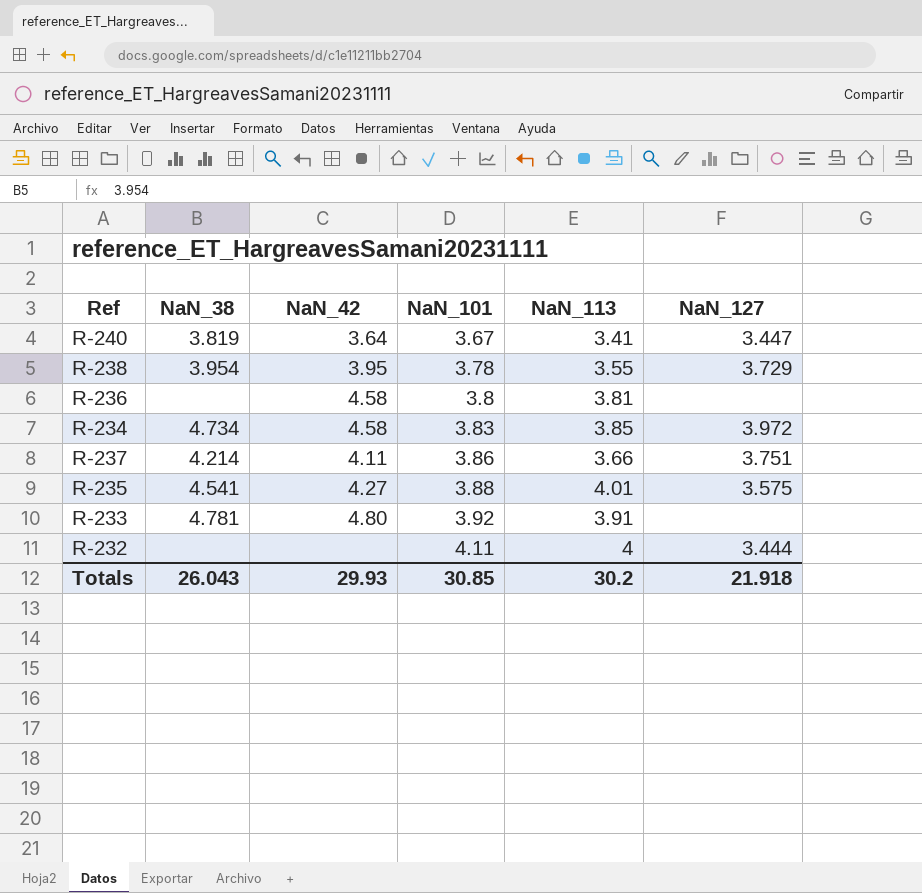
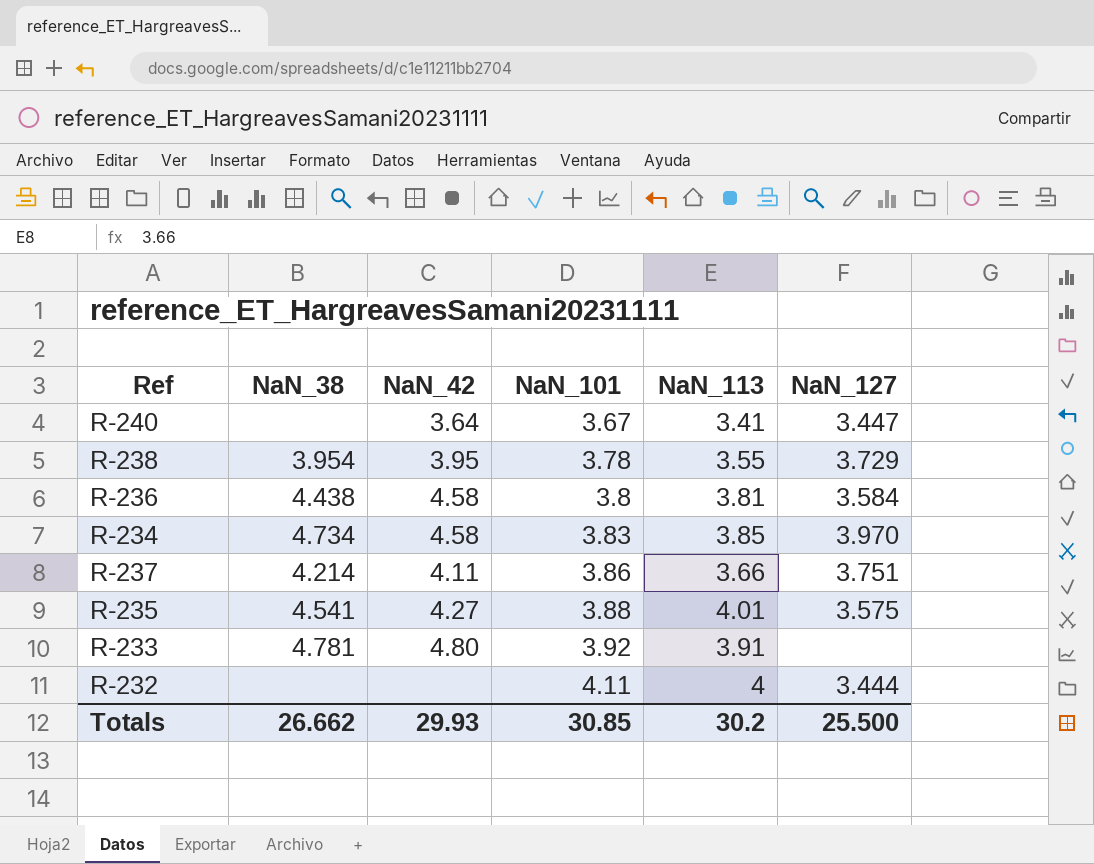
R-240 | NaN_38: 3.819 -> none
R-236 | NaN_38: none -> 4.438
R-236 | NaN_127: none -> 3.584
R-234 | NaN_127: 3.972 -> 3.970
Totals | NaN_38: 26.043 -> 26.662
Totals | NaN_127: 21.918 -> 25.500

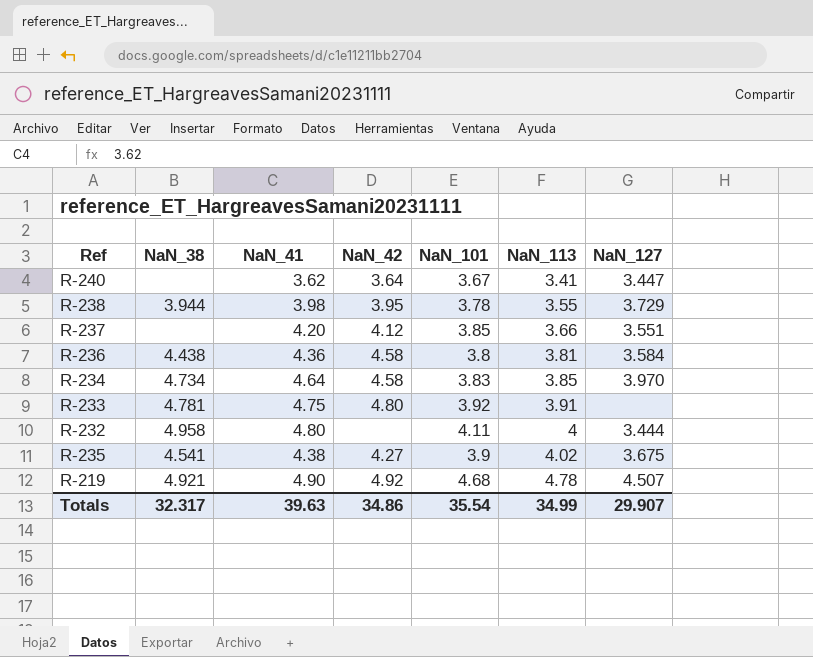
row order: NaN_101 ascending -> NaN_113 ascending
column NaN_41 | position: none -> 3
R-238 | NaN_38: 3.954 -> 3.944
R-237 | NaN_38: 4.214 -> none
R-237 | NaN_42: 4.11 -> 4.12
R-237 | NaN_101: 3.86 -> 3.85
R-237 | NaN_127: 3.751 -> 3.551
R-232 | NaN_38: none -> 4.958
R-235 | NaN_101: 3.88 -> 3.9
R-235 | NaN_113: 4.01 -> 4.02
R-235 | NaN_127: 3.575 -> 3.675
row R-219: none -> 4.921 | 4.90 | 4.92 | 4.68 | 4.78 | 4.507
Totals | NaN_38: 26.662 -> 32.317
Totals | NaN_42: 29.93 -> 34.86
Totals | NaN_101: 30.85 -> 35.54
Totals | NaN_113: 30.2 -> 34.99
Totals | NaN_127: 25.500 -> 29.907

